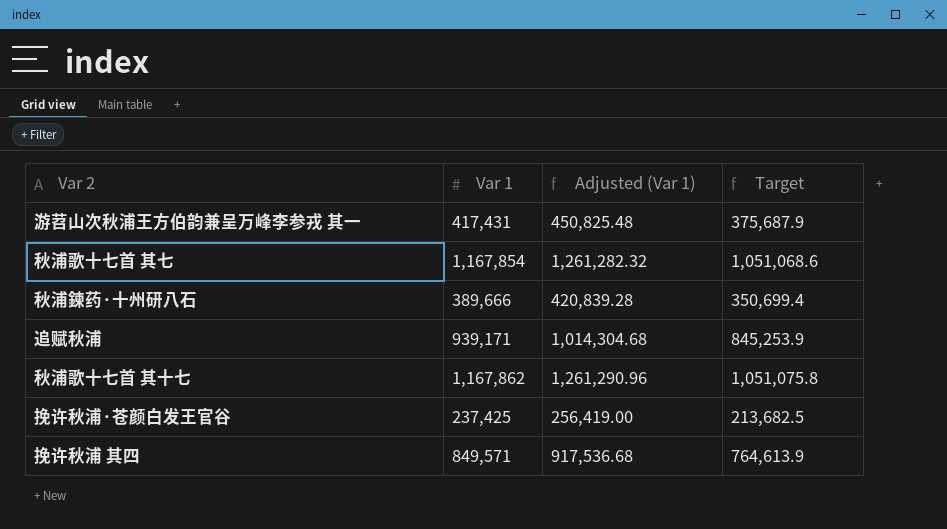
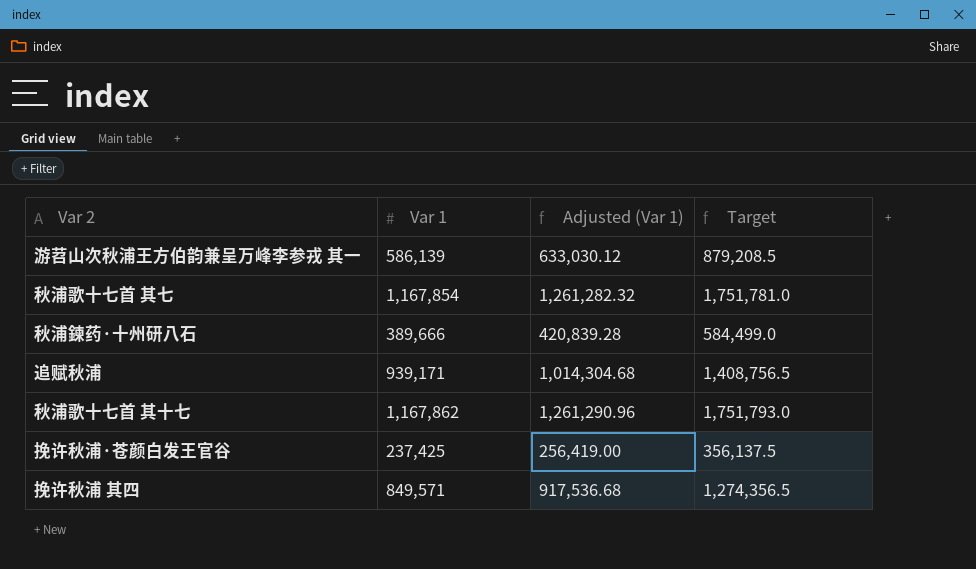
column Target | formula: [Var 1] * 0.9 -> [Var 1] * 1.5
游苕山次秋浦王方伯韵兼呈万峰李参戎 其一 | Var 1: 417,431 -> 586,139
游苕山次秋浦王方伯韵兼呈万峰李参戎 其一 | Adjusted (Var 1): 450,825.48 -> 633,030.12

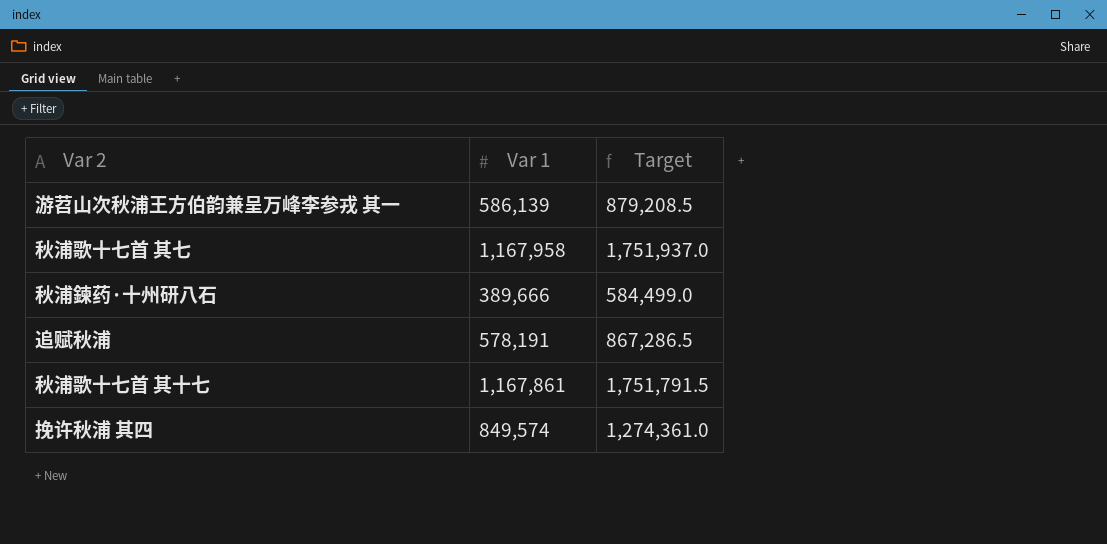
column Adjusted (Var 1) | formula: [Var 1] * 1.08 -> none
row 挽许秋浦·苍颜白发王官谷: 237,425 | 256,419.00 | 356,137.5 -> none
秋浦歌十七首 其七 | Var 1: 1,167,854 -> 1,167,958
秋浦歌十七首 其七 | Target: 1,751,781.0 -> 1,751,937.0
追赋秋浦 | Var 1: 939,171 -> 578,191
追赋秋浦 | Target: 1,408,756.5 -> 867,286.5
秋浦歌十七首 其十七 | Var 1: 1,167,862 -> 1,167,861
秋浦歌十七首 其十七 | Target: 1,751,793.0 -> 1,751,791.5
挽许秋浦 其四 | Var 1: 849,571 -> 849,574
挽许秋浦 其四 | Target: 1,274,356.5 -> 1,274,361.0

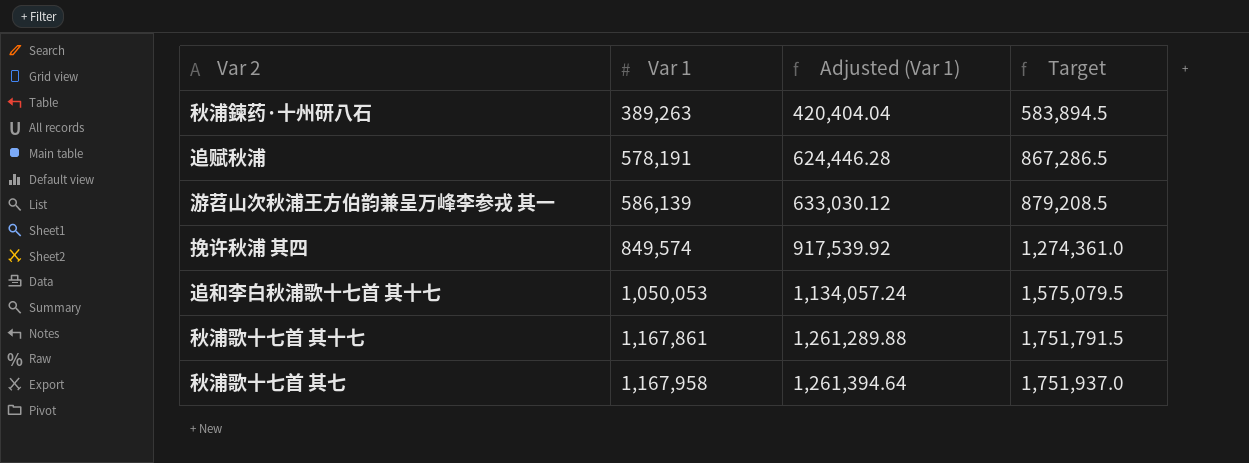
row order: none -> Var 1 ascending
column Adjusted (Var 1) | formula: none -> [Var 1] * 1.08
秋浦鍊药·十州研八石 | Var 1: 389,666 -> 389,263
秋浦鍊药·十州研八石 | Target: 584,499.0 -> 583,894.5
row 追和李白秋浦歌十七首 其十七: none -> 1,050,053 | 1,134,057.24 | 1,575,079.5

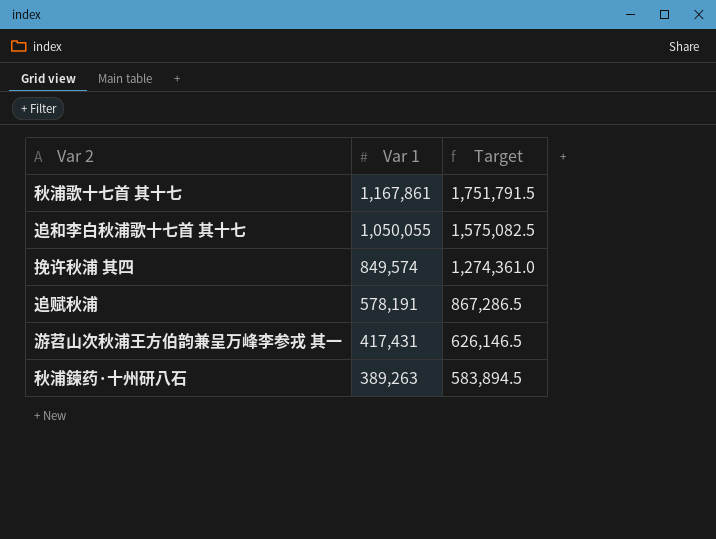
row order: Var 1 ascending -> Var 1 descending
column Adjusted (Var 1) | formula: [Var 1] * 1.08 -> none
row 秋浦歌十七首 其七: 1,167,958 | 1,261,394.64 | 1,751,937.0 -> none
追和李白秋浦歌十七首 其十七 | Var 1: 1,050,053 -> 1,050,055
追和李白秋浦歌十七首 其十七 | Target: 1,575,079.5 -> 1,575,082.5
游苕山次秋浦王方伯韵兼呈万峰李参戎 其一 | Var 1: 586,139 -> 417,431
游苕山次秋浦王方伯韵兼呈万峰李参戎 其一 | Target: 879,208.5 -> 626,146.5

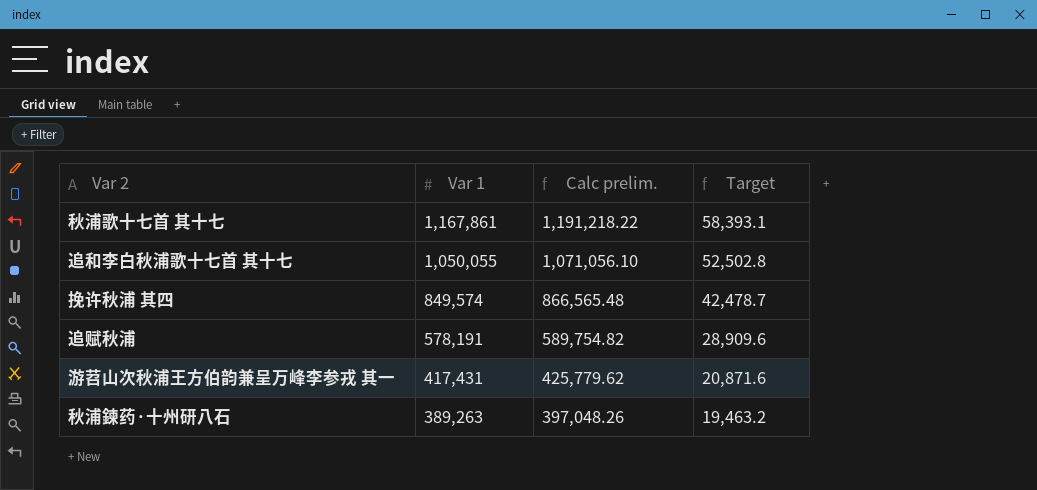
column Calc prelim. | formula: none -> [Var 1] * 1.02
column Target | formula: [Var 1] * 1.5 -> [Var 1] * 0.05

